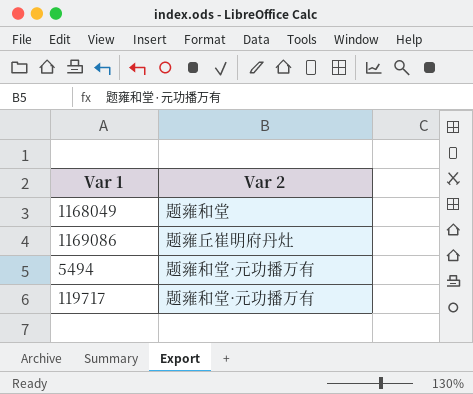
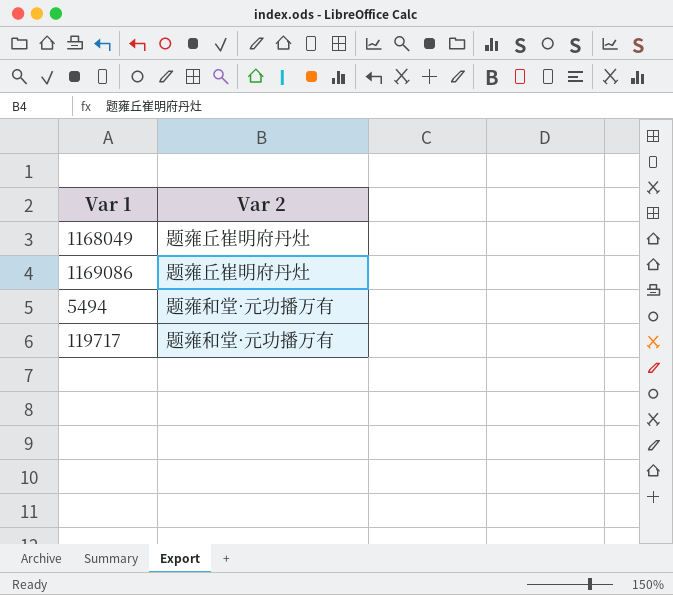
1168049 | Var 2: 题雍和堂 -> 题雍丘崔明府丹灶

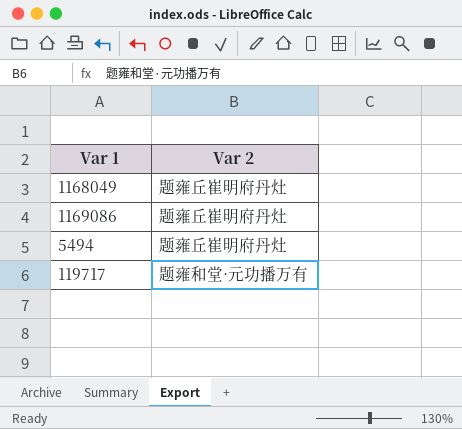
5494 | Var 2: 题雍和堂·元功播万有 -> 题雍丘崔明府丹灶

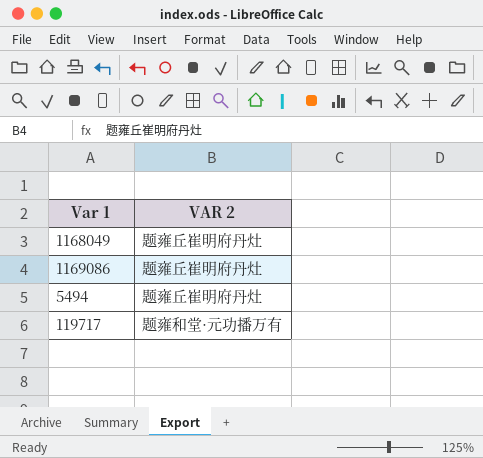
column name: Var 2 -> VAR 2

